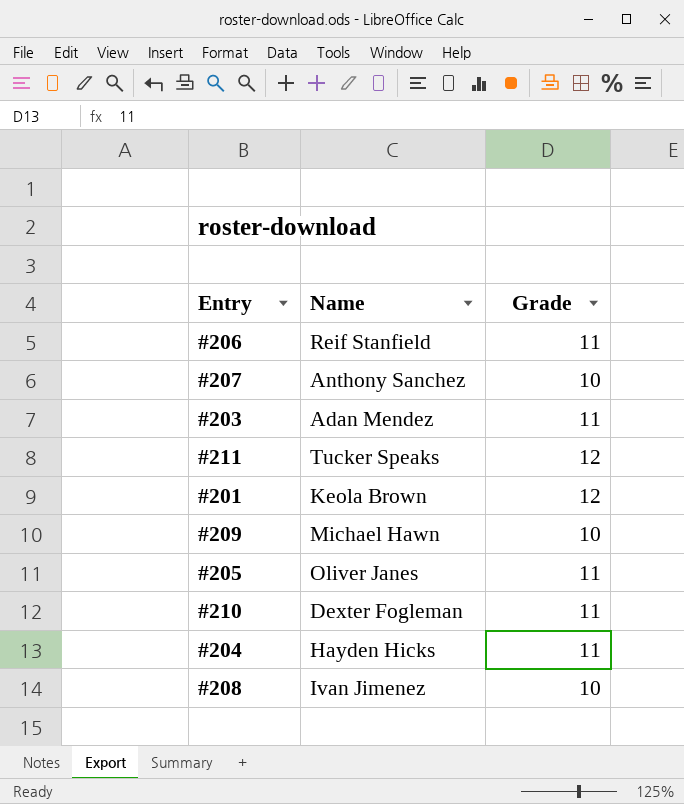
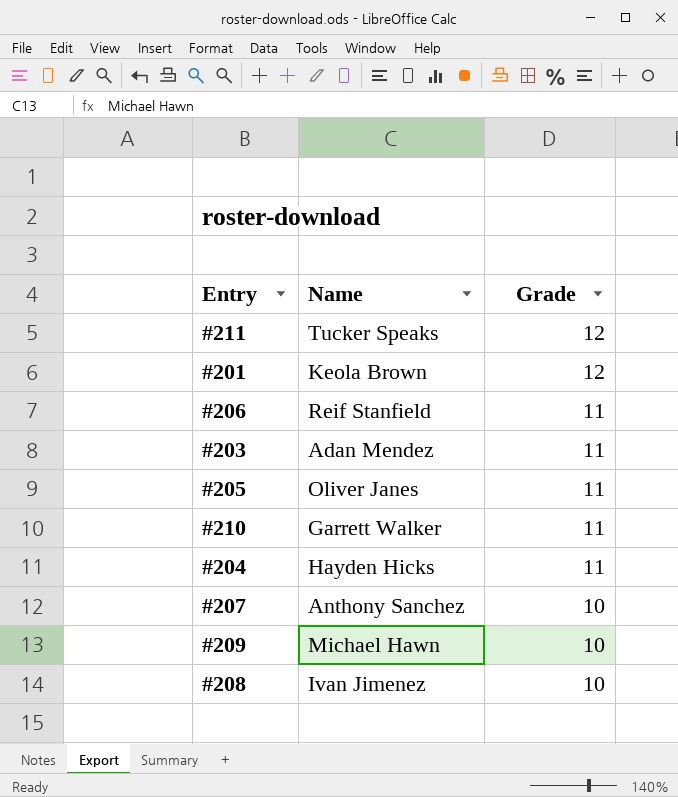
row order: none -> Grade descending
#210 | Name: Dexter Fogleman -> Garrett Walker

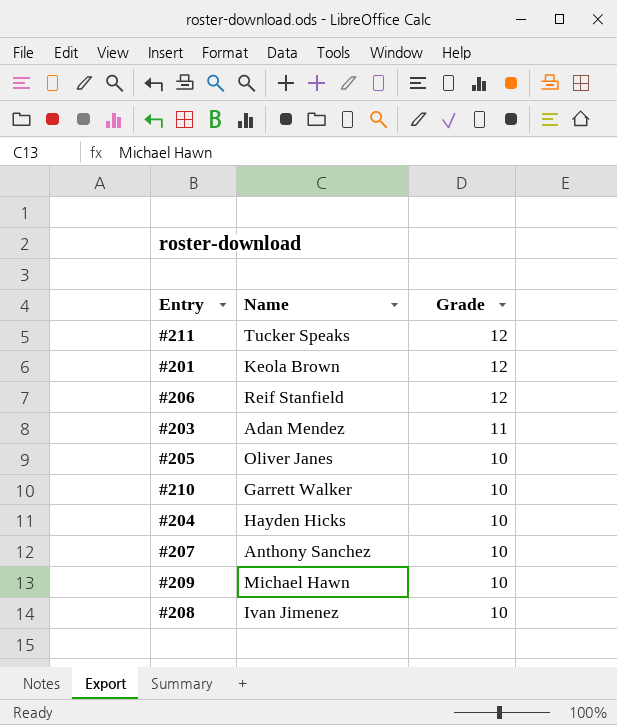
#206 | Grade: 11 -> 12
#205 | Grade: 11 -> 10
#210 | Grade: 11 -> 10
#204 | Grade: 11 -> 10

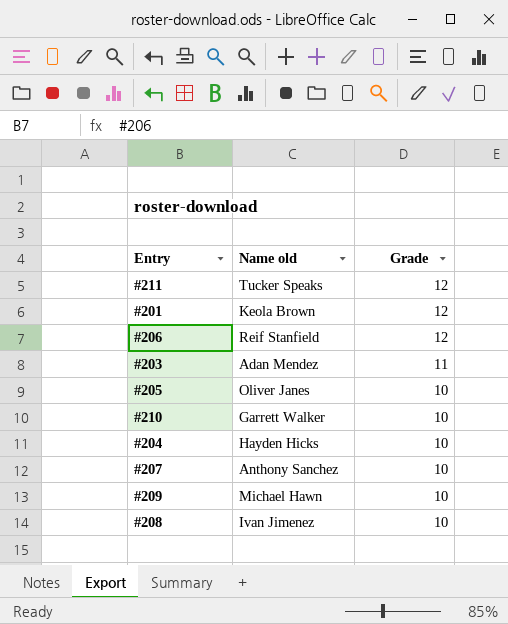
column name: Name -> Name old

